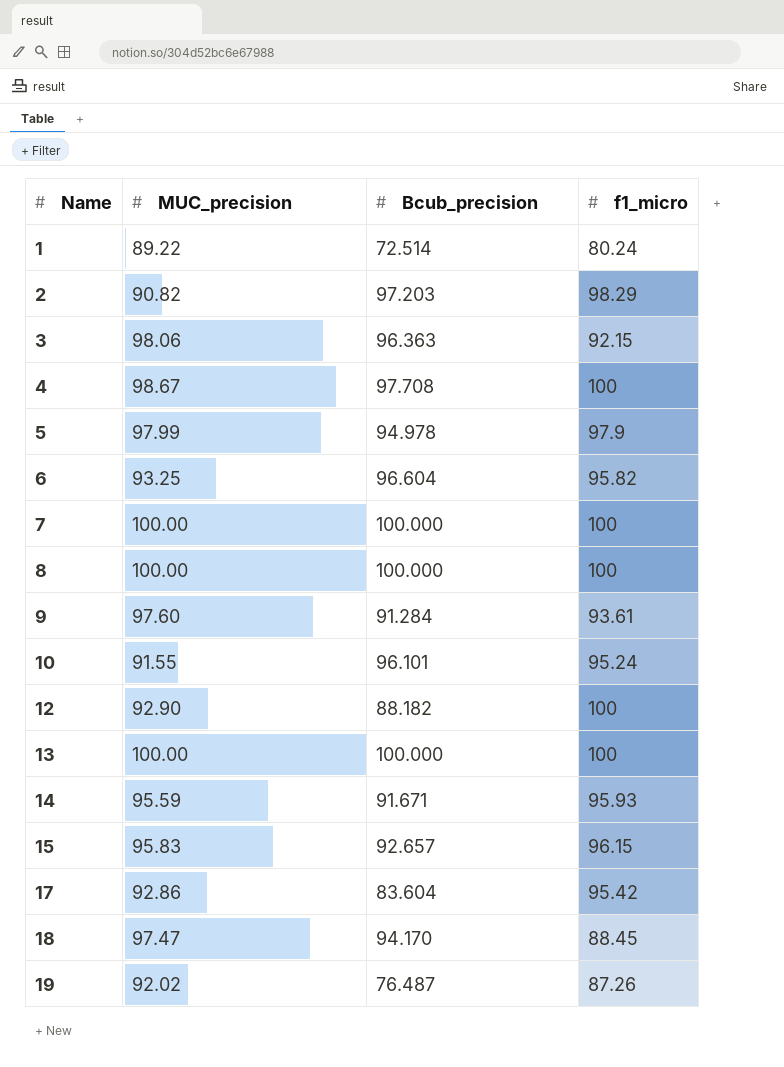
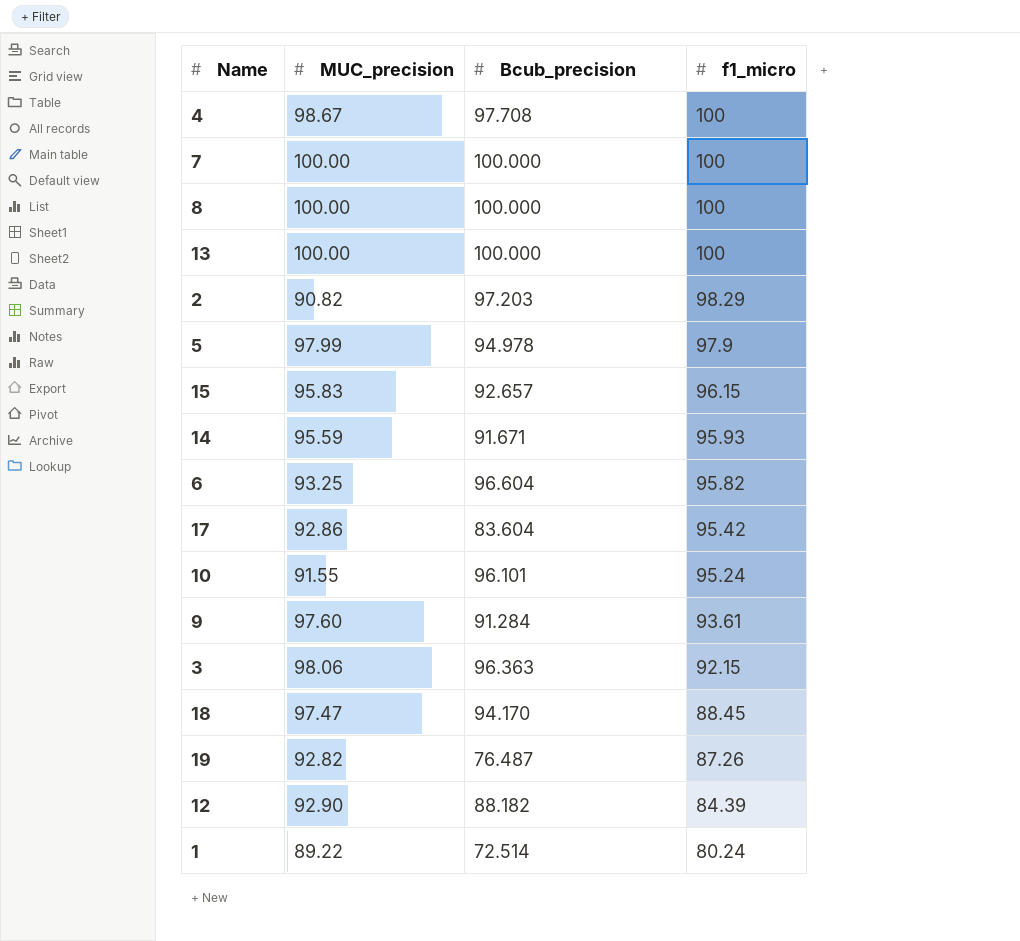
row order: Name ascending -> f1_micro descending
19 | MUC_precision: 92.02 -> 92.82
12 | f1_micro: 100 -> 84.39

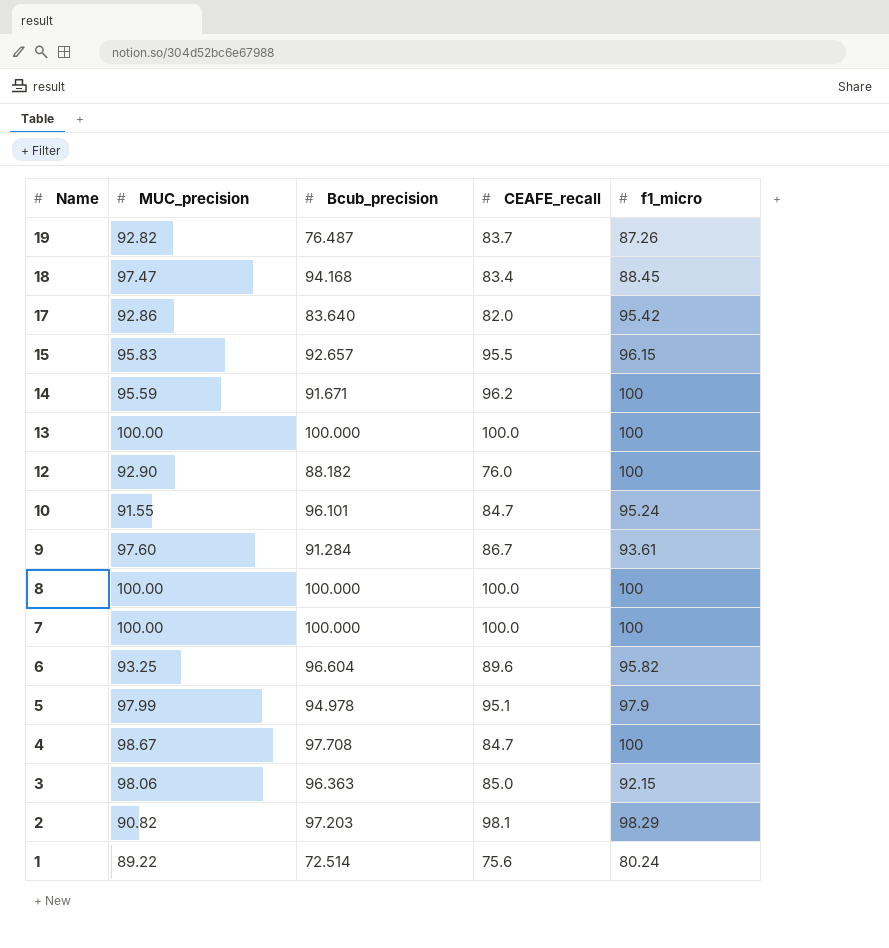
row order: f1_micro descending -> Name descending
column CEAFE_recall | position: none -> 4
18 | Bcub_precision: 94.170 -> 94.168
17 | Bcub_precision: 83.604 -> 83.640
14 | f1_micro: 95.93 -> 100
12 | f1_micro: 84.39 -> 100

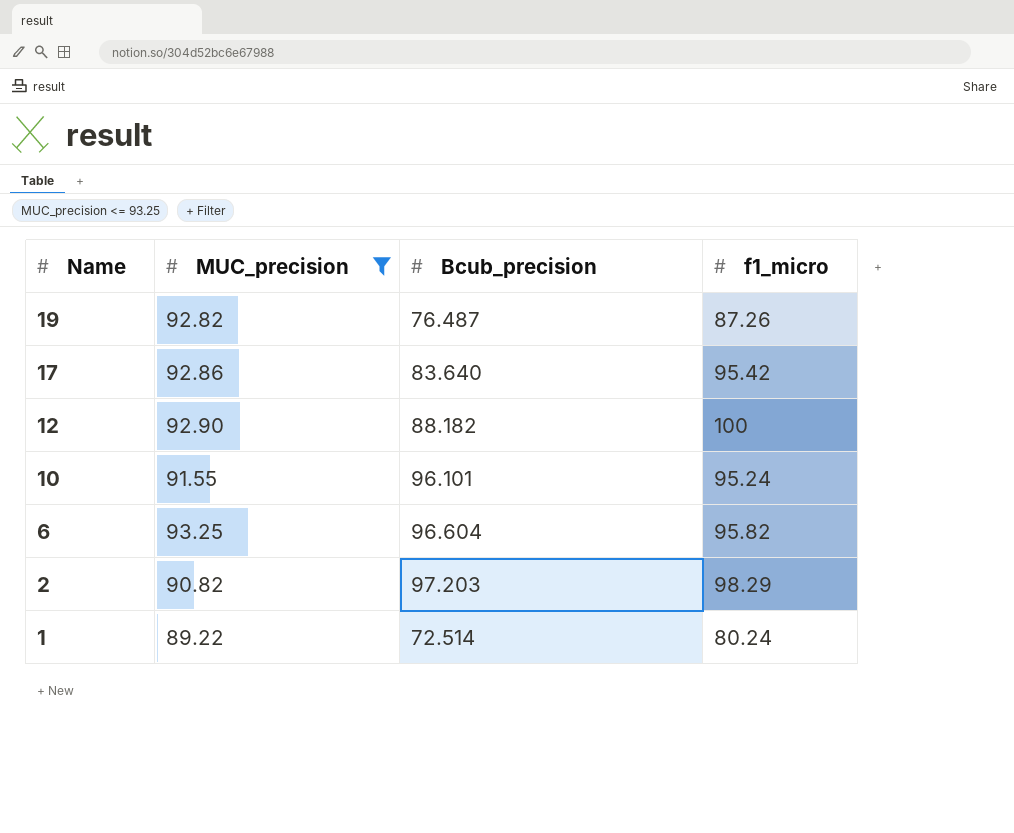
filter: none -> MUC_precision <= 93.25
column CEAFE_recall | position: 4 -> none

